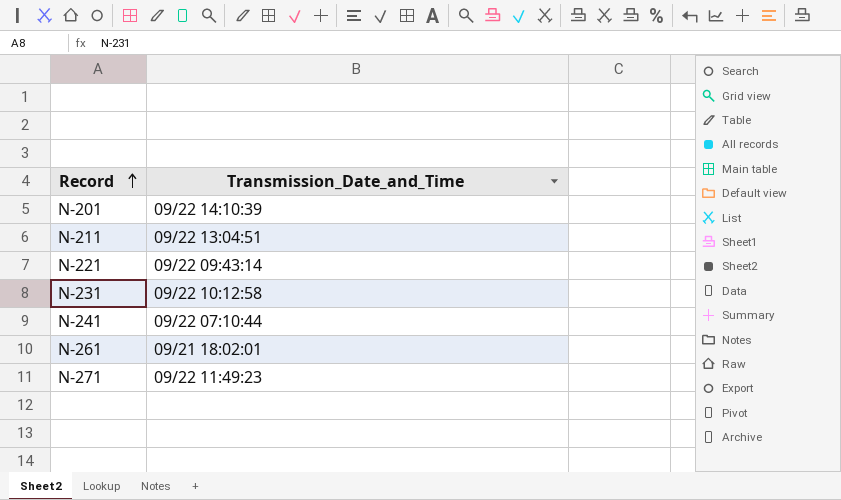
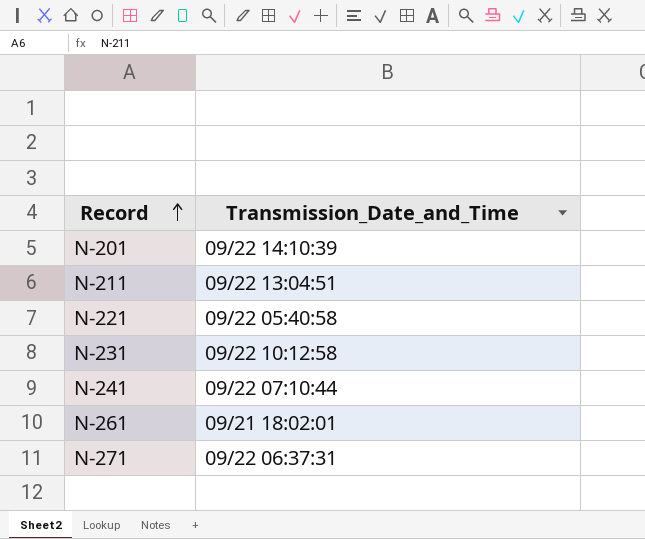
N-221 | Transmission_Date_and_Time: 09/22 09:43:14 -> 09/22 05:40:58
N-271 | Transmission_Date_and_Time: 09/22 11:49:23 -> 09/22 06:37:31

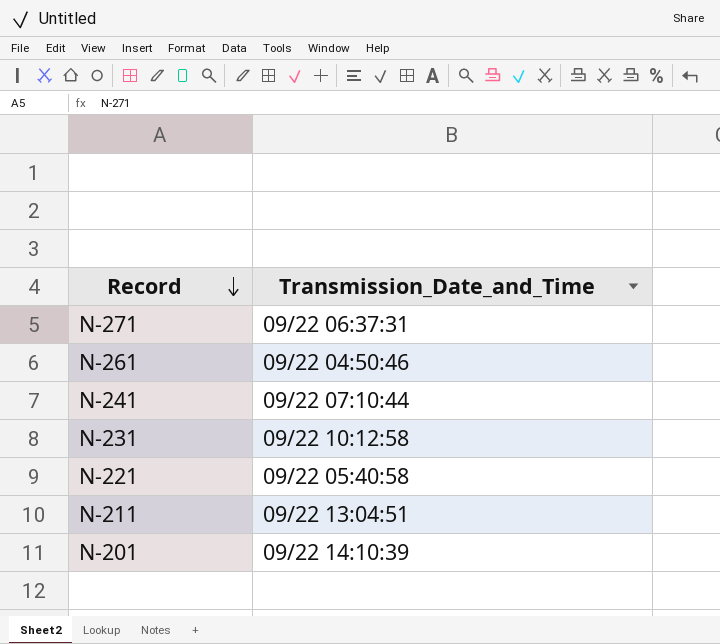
row order: Record ascending -> Record descending
N-261 | Transmission_Date_and_Time: 09/21 18:02:01 -> 09/22 04:50:46

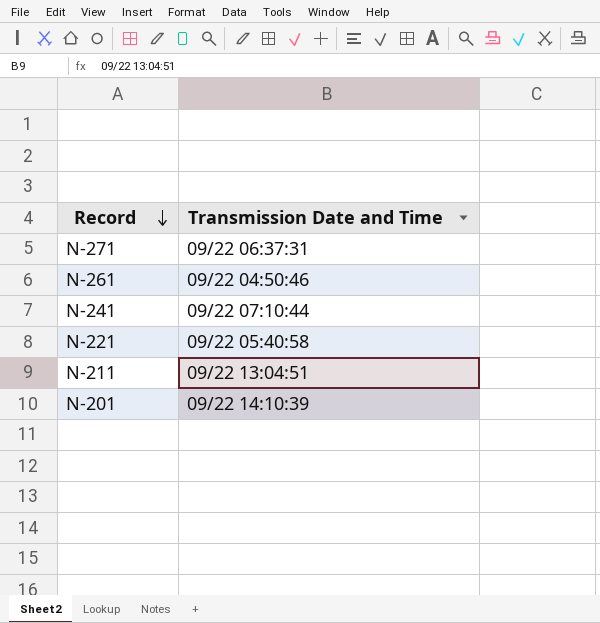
column name: Transmission_Date_and_Time -> Transmission Date and Time
row N-231: 09/22 10:12:58 -> none

